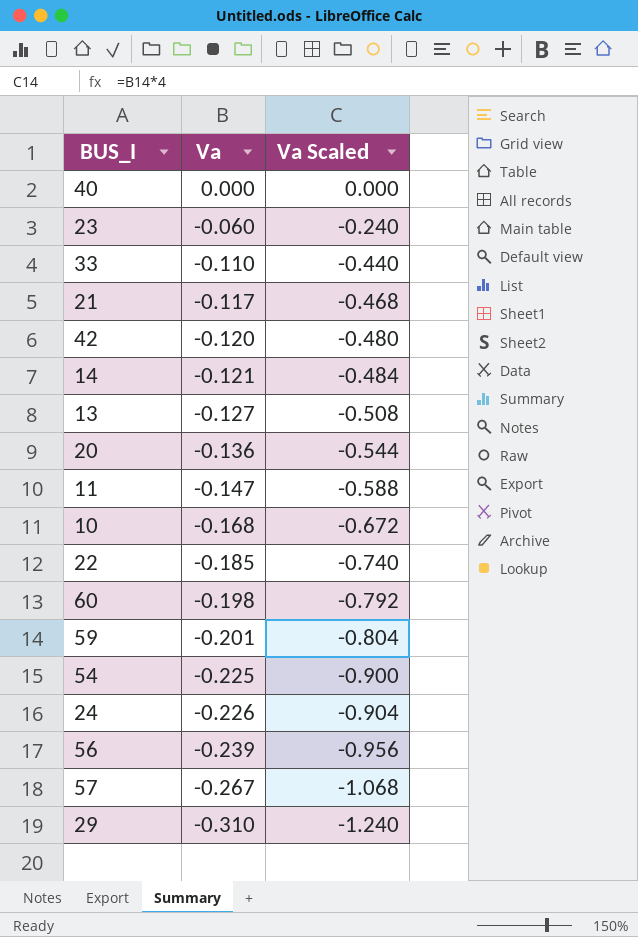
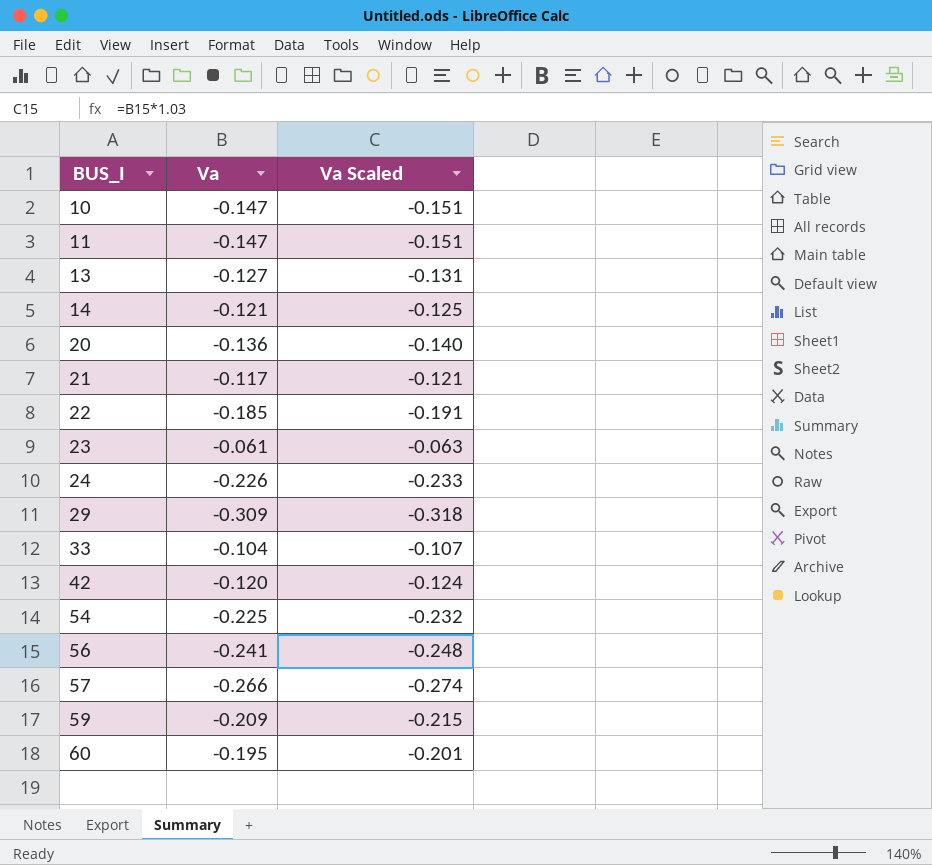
row order: Va descending -> BUS_I ascending
column Va Scaled | formula: [Va] * 4 -> [Va] * 1.03
row 40: 0.000 | 0.000 -> none
10 | Va: -0.168 -> -0.147
23 | Va: -0.060 -> -0.061
29 | Va: -0.310 -> -0.309
33 | Va: -0.110 -> -0.104
56 | Va: -0.239 -> -0.241
57 | Va: -0.267 -> -0.266
59 | Va: -0.201 -> -0.209
60 | Va: -0.198 -> -0.195

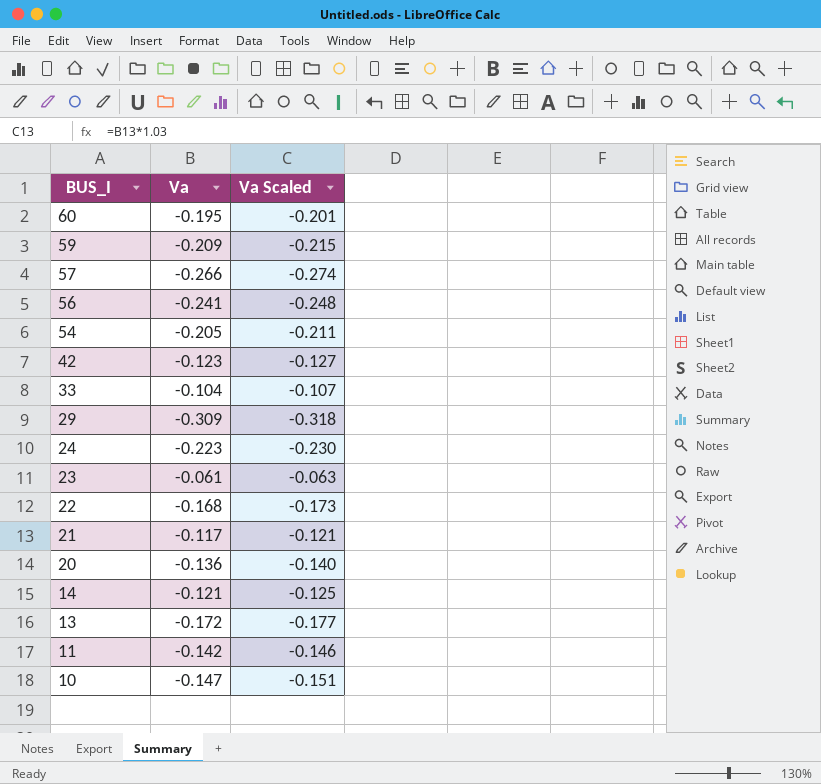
row order: BUS_I ascending -> BUS_I descending
54 | Va: -0.225 -> -0.205
54 | Va Scaled: -0.232 -> -0.211
42 | Va: -0.120 -> -0.123
42 | Va Scaled: -0.124 -> -0.127
24 | Va: -0.226 -> -0.223
24 | Va Scaled: -0.233 -> -0.230
22 | Va: -0.185 -> -0.168
22 | Va Scaled: -0.191 -> -0.173
13 | Va: -0.127 -> -0.172
13 | Va Scaled: -0.131 -> -0.177
11 | Va: -0.147 -> -0.142
11 | Va Scaled: -0.151 -> -0.146

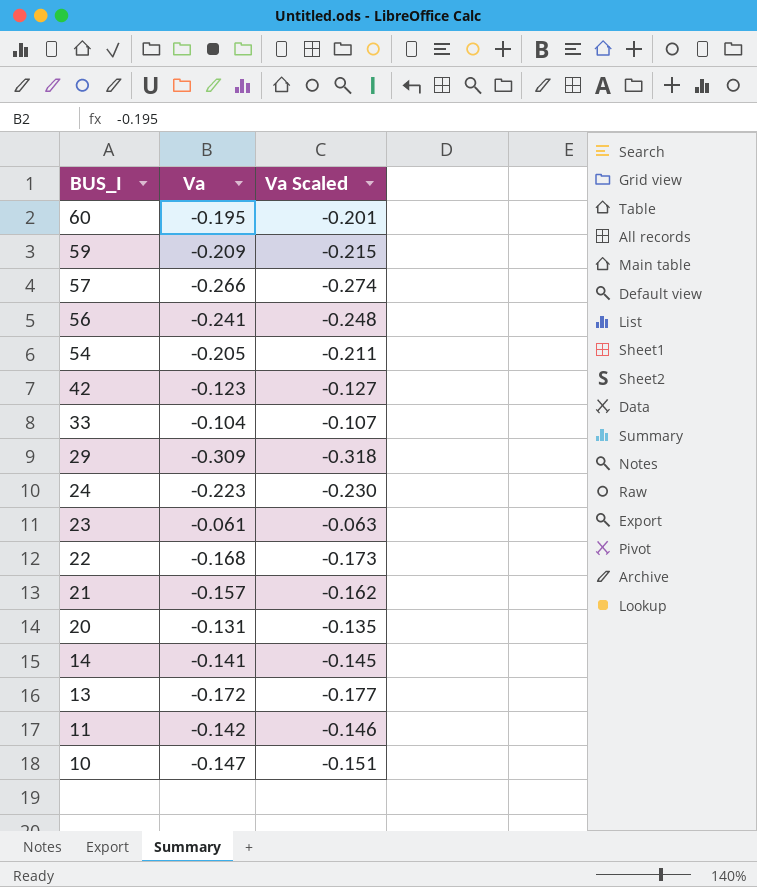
21 | Va: -0.117 -> -0.157
21 | Va Scaled: -0.121 -> -0.162
20 | Va: -0.136 -> -0.131
20 | Va Scaled: -0.140 -> -0.135
14 | Va: -0.121 -> -0.141
14 | Va Scaled: -0.125 -> -0.145

